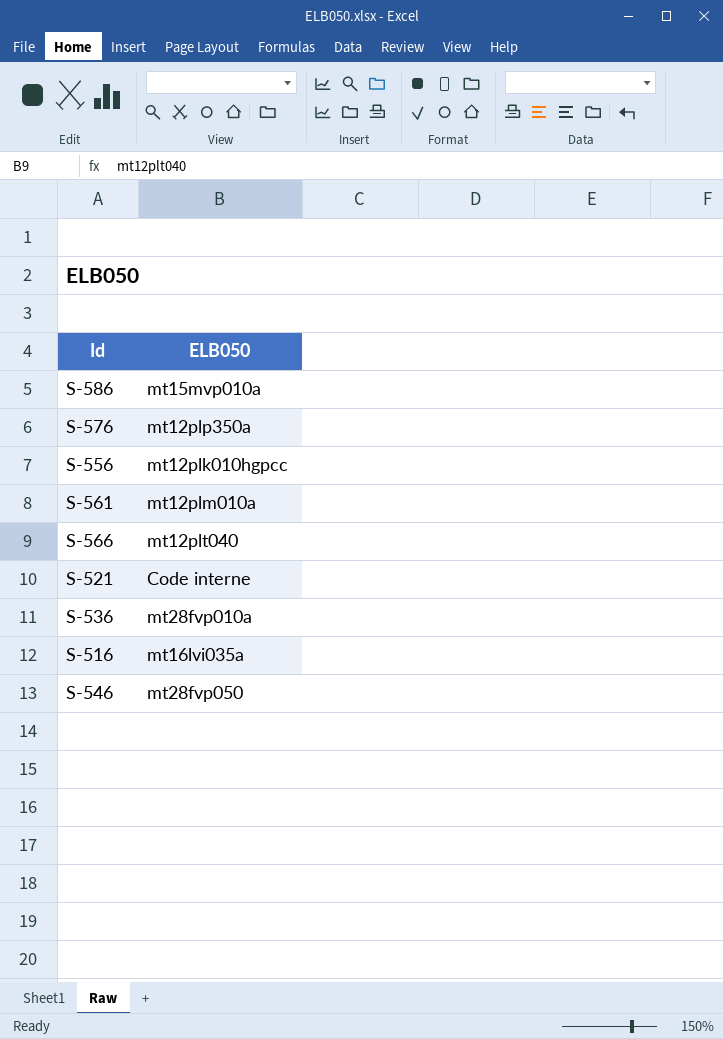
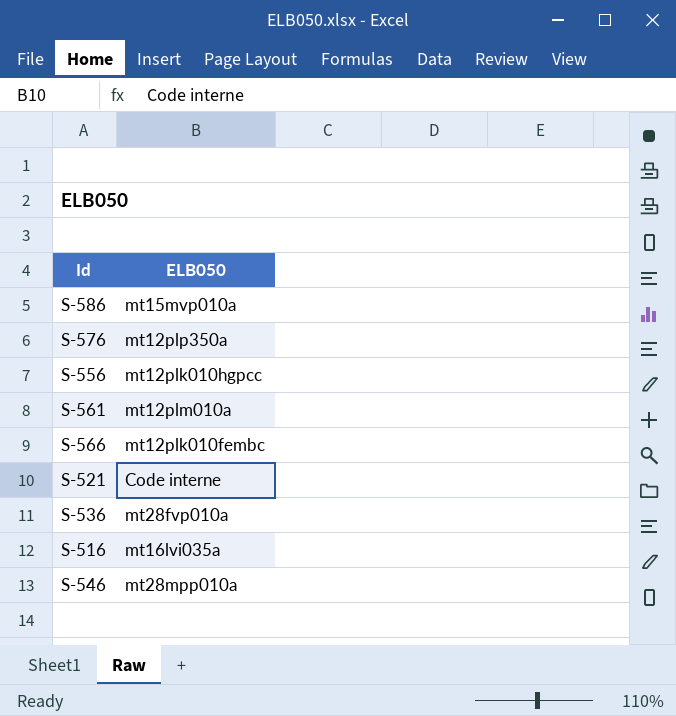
S-566 | ELB050: mt12plt040 -> mt12plk010fembc
S-546 | ELB050: mt28fvp050 -> mt28mpp010a

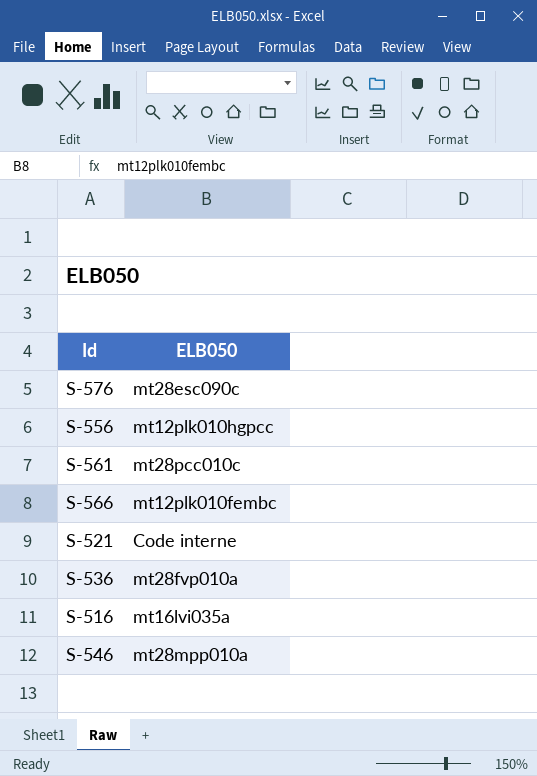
row S-586: mt15mvp010a -> none
S-576 | ELB050: mt12plp350a -> mt28esc090c
S-561 | ELB050: mt12plm010a -> mt28pcc010c

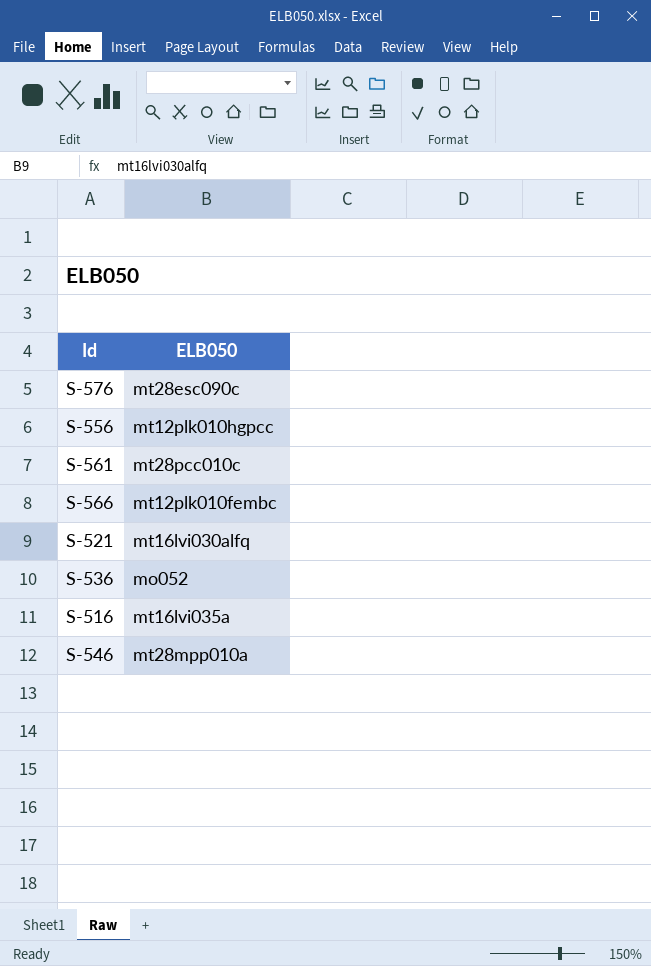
S-521 | ELB050: Code interne -> mt16lvi030alfq
S-536 | ELB050: mt28fvp010a -> mo052

